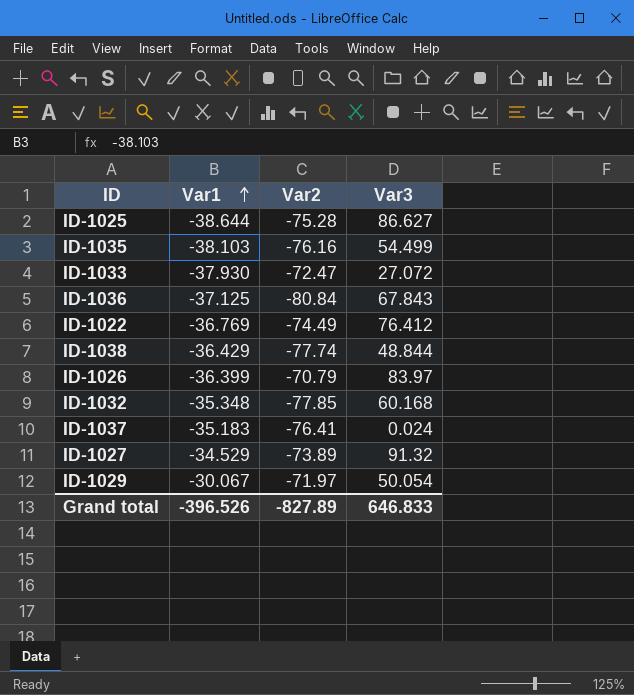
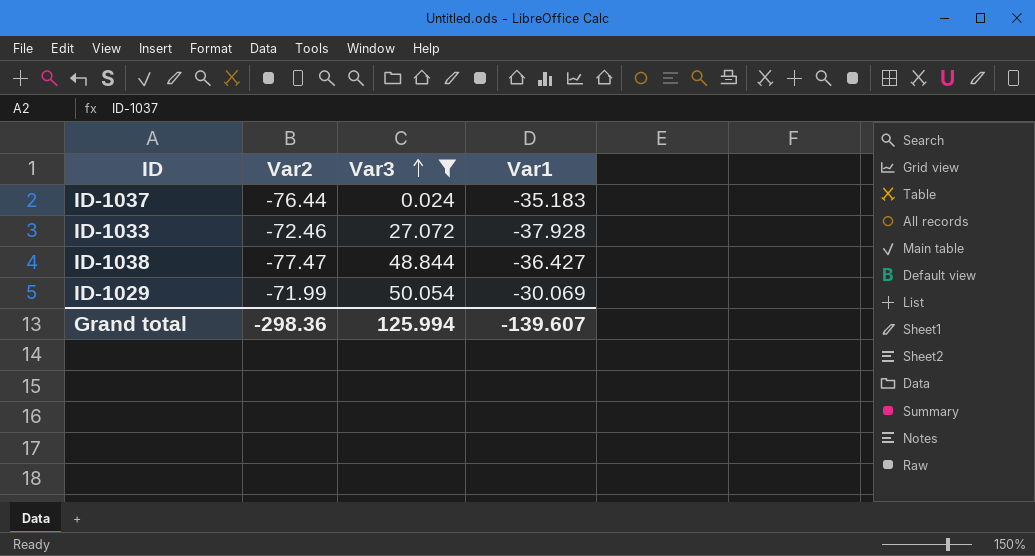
filter: none -> Var3 <= 50.054
row order: Var1 ascending -> Var3 ascending
column Var1 | position: 2 -> 4
ID-1037 | Var2: -76.41 -> -76.44
ID-1033 | Var2: -72.47 -> -72.46
ID-1033 | Var1: -37.930 -> -37.928
ID-1038 | Var2: -77.74 -> -77.47
ID-1038 | Var1: -36.429 -> -36.427
ID-1029 | Var2: -71.97 -> -71.99
ID-1029 | Var1: -30.067 -> -30.069
Grand total | Var2: -827.89 -> -298.36
Grand total | Var3: 646.833 -> 125.994
Grand total | Var1: -396.526 -> -139.607

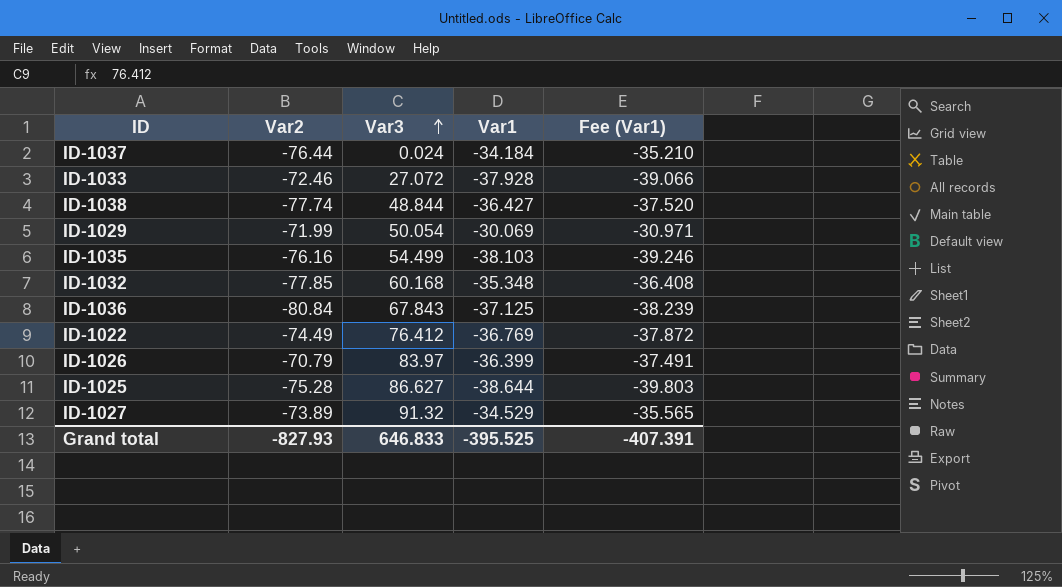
filter: Var3 <= 50.054 -> none
column Fee (Var1) | formula: none -> [Var1] * 1.03
ID-1037 | Var1: -35.183 -> -34.184
ID-1038 | Var2: -77.47 -> -77.74
Grand total | Var2: -298.36 -> -827.93
Grand total | Var3: 125.994 -> 646.833
Grand total | Var1: -139.607 -> -395.525

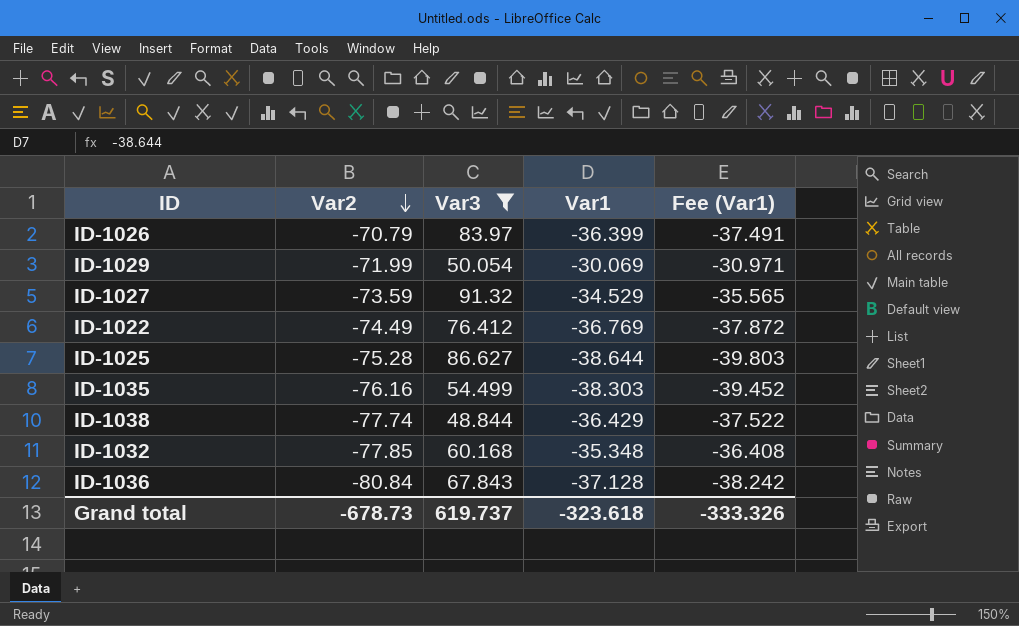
filter: none -> Var3 >= 48.844
row order: Var3 ascending -> Var2 descending
ID-1027 | Var2: -73.89 -> -73.59
ID-1035 | Var1: -38.103 -> -38.303
ID-1035 | Fee (Var1): -39.246 -> -39.452
ID-1038 | Var1: -36.427 -> -36.429
ID-1038 | Fee (Var1): -37.520 -> -37.522
ID-1036 | Var1: -37.125 -> -37.128
ID-1036 | Fee (Var1): -38.239 -> -38.242
Grand total | Var2: -827.93 -> -678.73
Grand total | Var3: 646.833 -> 619.737
Grand total | Var1: -395.525 -> -323.618
Grand total | Fee (Var1): -407.391 -> -333.326

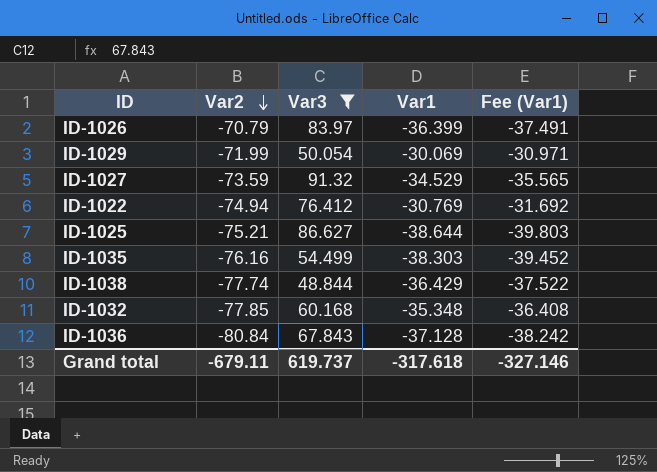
ID-1022 | Var2: -74.49 -> -74.94
ID-1022 | Var1: -36.769 -> -30.769
ID-1022 | Fee (Var1): -37.872 -> -31.692
ID-1025 | Var2: -75.28 -> -75.21
Grand total | Var2: -678.73 -> -679.11
Grand total | Var1: -323.618 -> -317.618
Grand total | Fee (Var1): -333.326 -> -327.146

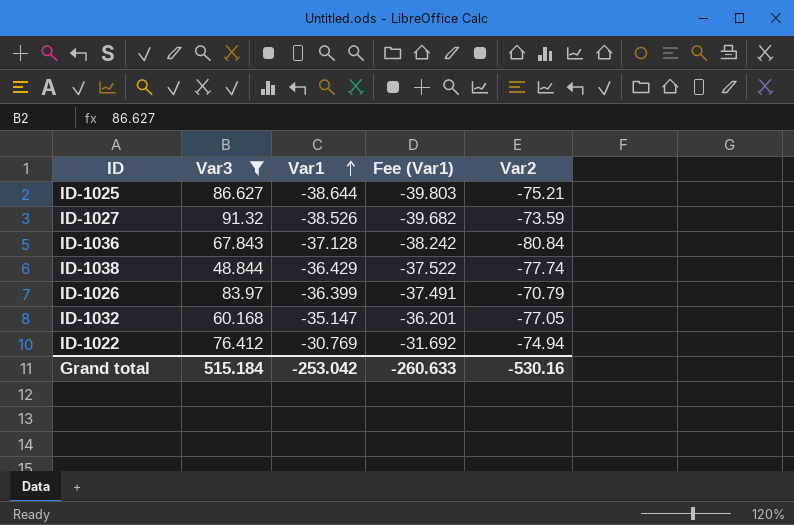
row order: Var2 descending -> Var1 ascending
column Var2 | position: 2 -> 5
row ID-1029: -71.99 | 50.054 | -30.069 | -30.971 -> none
row ID-1035: -76.16 | 54.499 | -38.303 | -39.452 -> none
ID-1027 | Var1: -34.529 -> -38.526
ID-1027 | Fee (Var1): -35.565 -> -39.682
ID-1032 | Var1: -35.348 -> -35.147
ID-1032 | Fee (Var1): -36.408 -> -36.201
ID-1032 | Var2: -77.85 -> -77.05
Grand total | Var3: 619.737 -> 515.184
Grand total | Var1: -317.618 -> -253.042
Grand total | Fee (Var1): -327.146 -> -260.633
Grand total | Var2: -679.11 -> -530.16

